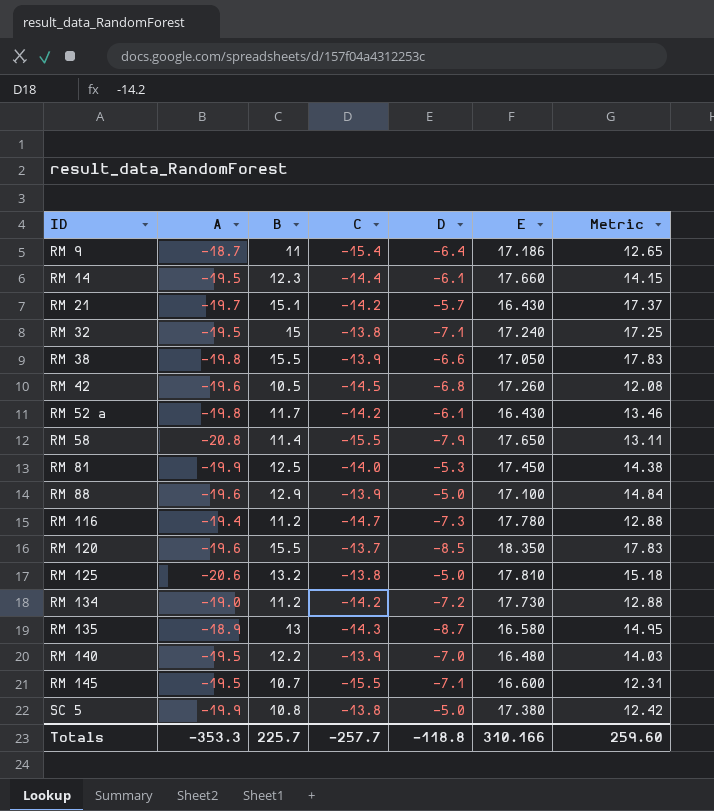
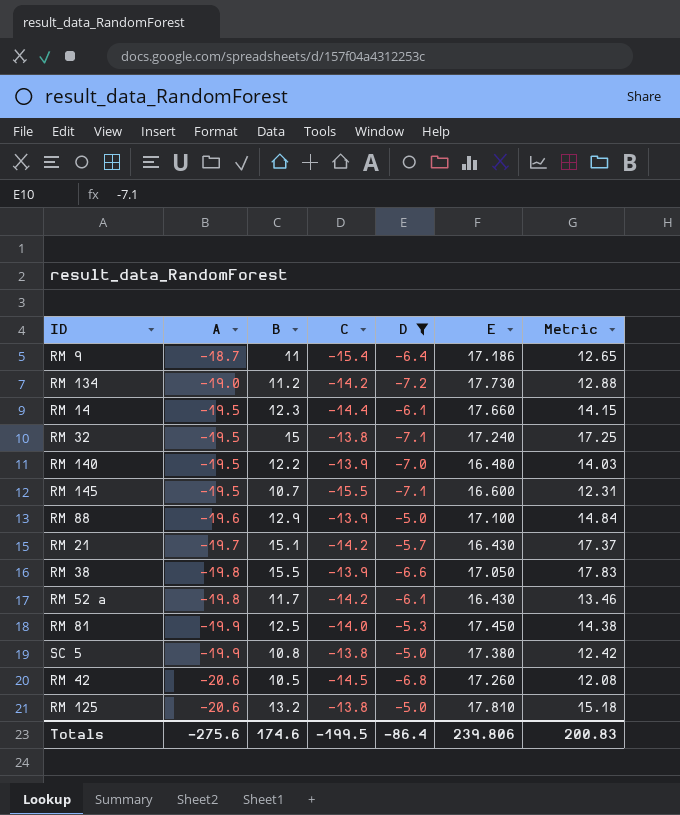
filter: none -> D >= -7.2
row order: ID ascending -> A descending
RM 42 | A: -19.6 -> -20.6
Totals | A: -353.3 -> -275.6
Totals | B: 225.7 -> 174.6
Totals | C: -257.7 -> -199.5
Totals | D: -118.8 -> -86.4
Totals | E: 310.166 -> 239.806
Totals | Metric: 259.60 -> 200.83

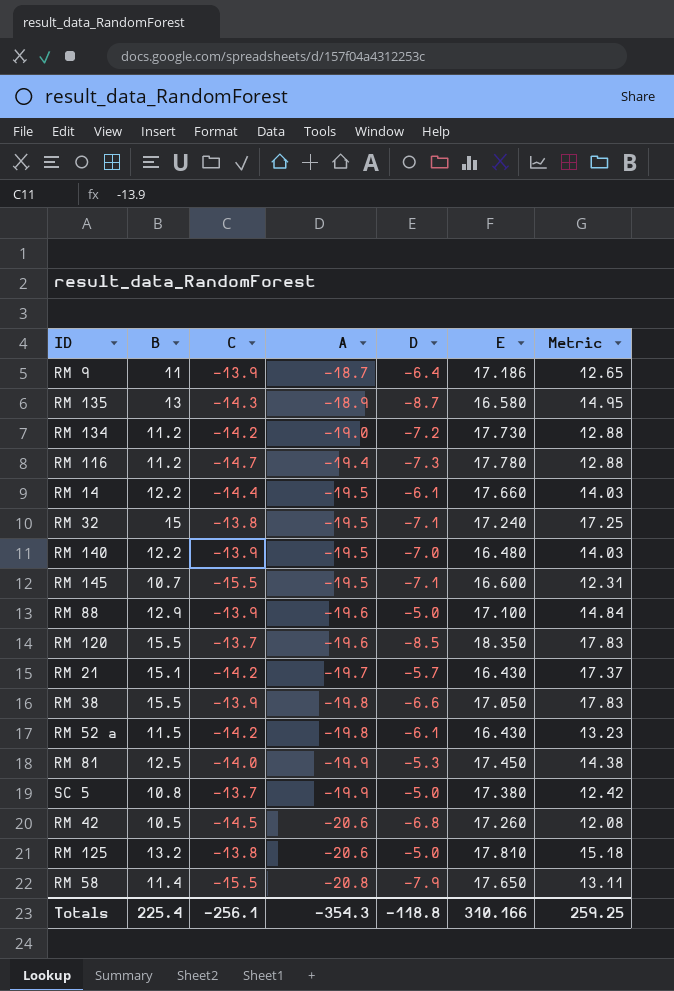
filter: D >= -7.2 -> none
column A | position: 2 -> 4
RM 9 | C: -15.4 -> -13.9
RM 14 | B: 12.3 -> 12.2
RM 14 | Metric: 14.15 -> 14.03
RM 52 a | B: 11.7 -> 11.5
RM 52 a | Metric: 13.46 -> 13.23
SC 5 | C: -13.8 -> -13.7
Totals | B: 174.6 -> 225.4
Totals | C: -199.5 -> -256.1
Totals | A: -275.6 -> -354.3
Totals | D: -86.4 -> -118.8
Totals | E: 239.806 -> 310.166
Totals | Metric: 200.83 -> 259.25

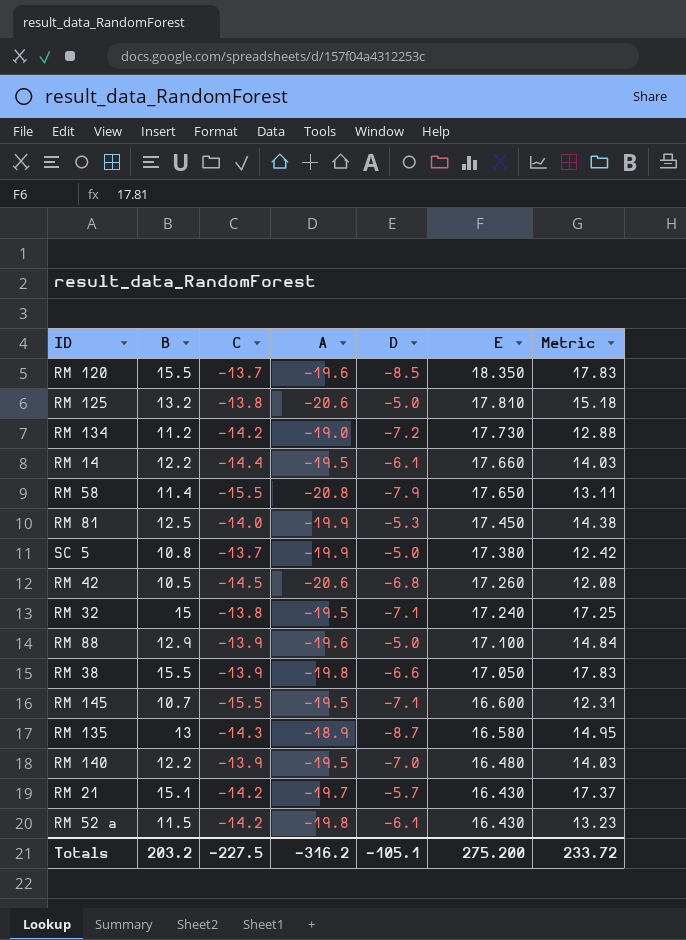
row order: A descending -> E descending
row RM 9: 11 | -13.9 | -18.7 | -6.4 | 17.186 | 12.65 -> none
row RM 116: 11.2 | -14.7 | -19.4 | -7.3 | 17.780 | 12.88 -> none
Totals | B: 225.4 -> 203.2
Totals | C: -256.1 -> -227.5
Totals | A: -354.3 -> -316.2
Totals | D: -118.8 -> -105.1
Totals | E: 310.166 -> 275.200
Totals | Metric: 259.25 -> 233.72

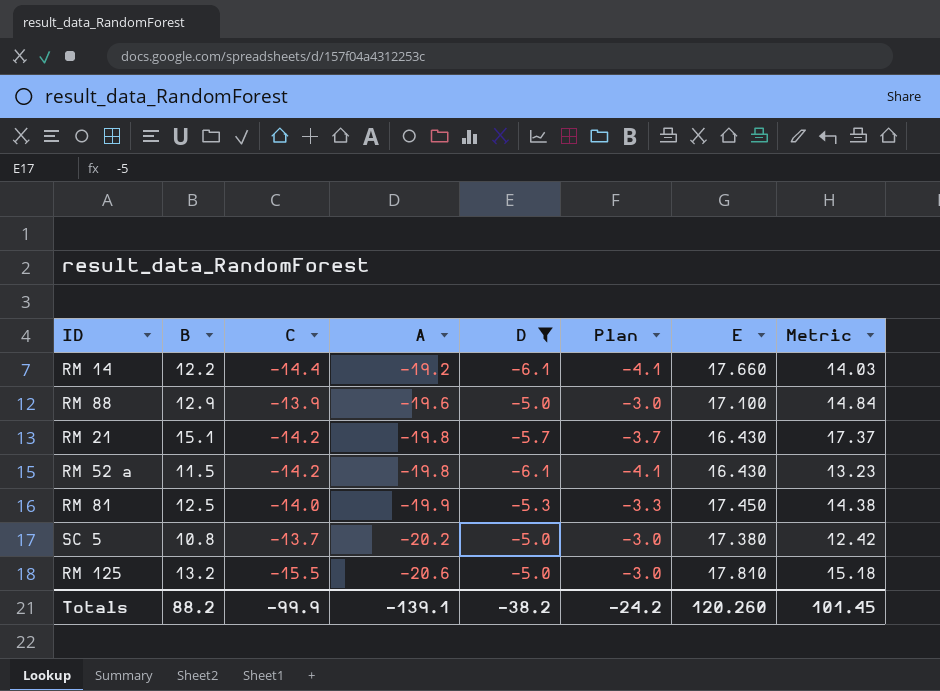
filter: none -> D >= -6.1
row order: E descending -> A descending
column Plan | formula: none -> [D] + 2
RM 14 | A: -19.5 -> -19.2
RM 21 | A: -19.7 -> -19.8
SC 5 | A: -19.9 -> -20.2
RM 125 | C: -13.8 -> -15.5
Totals | B: 203.2 -> 88.2
Totals | C: -227.5 -> -99.9
Totals | A: -316.2 -> -139.1
Totals | D: -105.1 -> -38.2
Totals | E: 275.200 -> 120.260
Totals | Metric: 233.72 -> 101.45

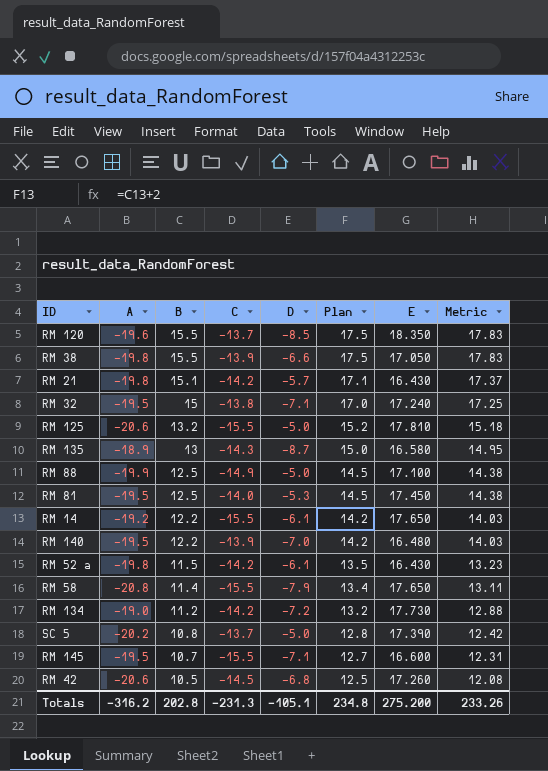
filter: D >= -6.1 -> none
row order: A descending -> B descending
column A | position: 4 -> 2
column Plan | formula: [D] + 2 -> [B] + 2
RM 88 | A: -19.6 -> -19.9
RM 88 | B: 12.9 -> 12.5
RM 88 | C: -13.9 -> -14.9
RM 88 | Metric: 14.84 -> 14.38
RM 81 | A: -19.9 -> -19.5
RM 14 | C: -14.4 -> -15.5
RM 14 | E: 17.660 -> 17.650
SC 5 | E: 17.380 -> 17.390
Totals | A: -139.1 -> -316.2
Totals | B: 88.2 -> 202.8
Totals | C: -99.9 -> -231.3
Totals | D: -38.2 -> -105.1
Totals | Plan: -24.2 -> 234.8
Totals | E: 120.260 -> 275.200
Totals | Metric: 101.45 -> 233.26

